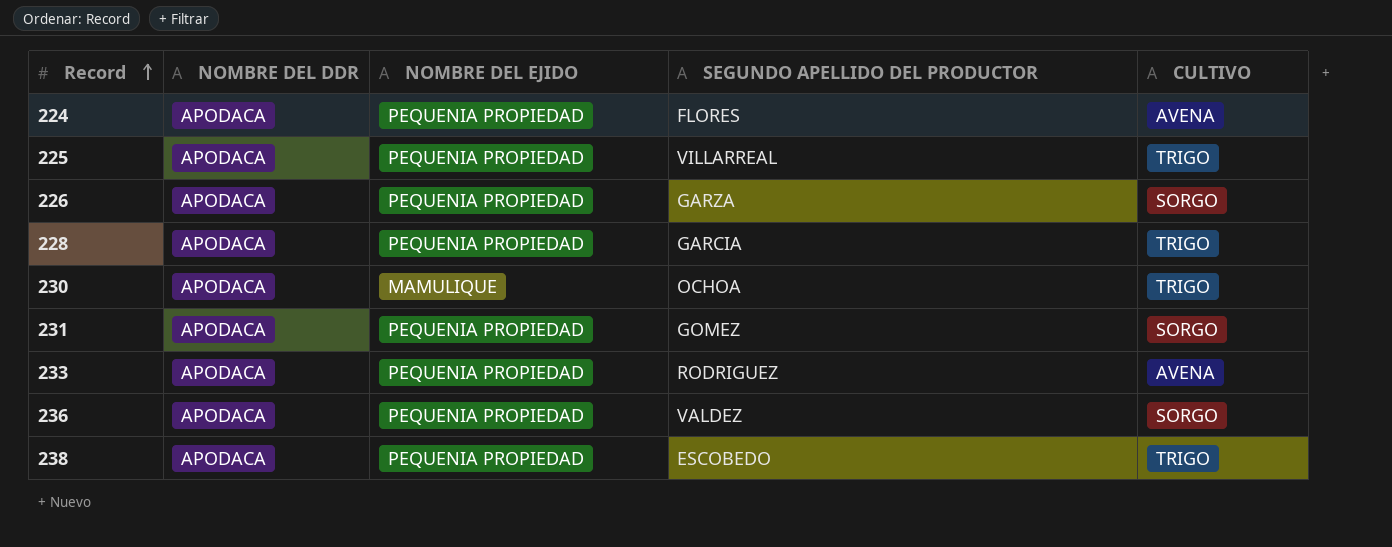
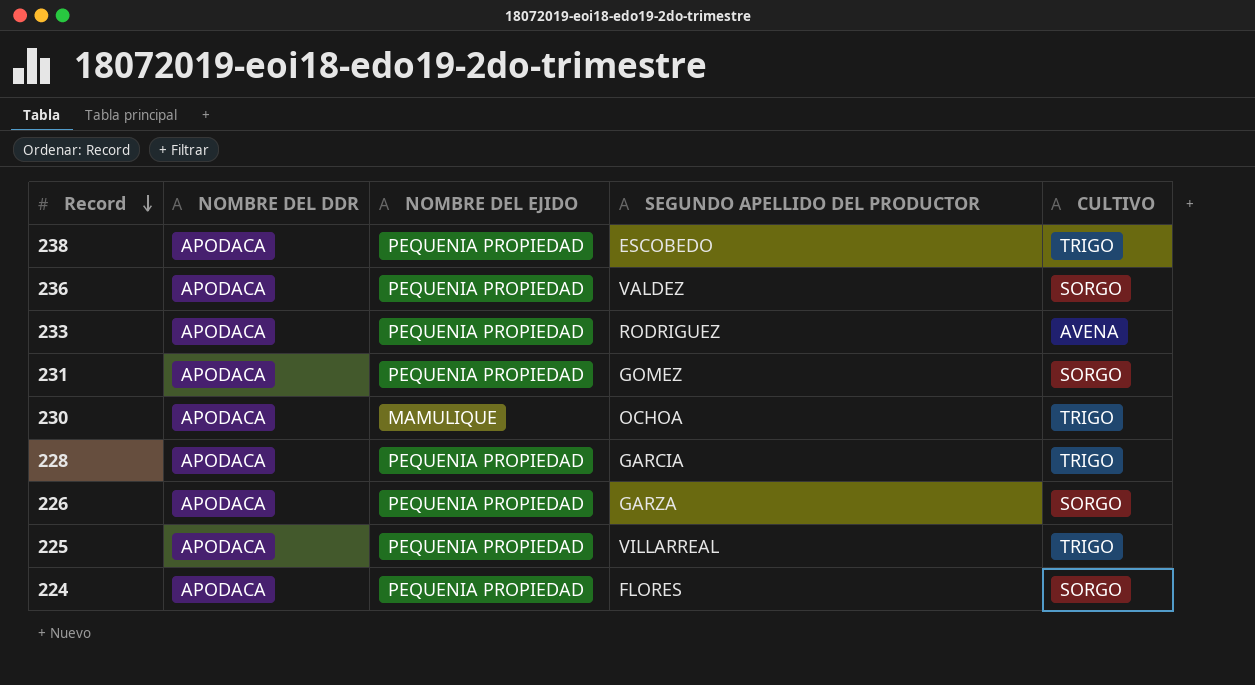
row order: Record ascending -> Record descending
224 | CULTIVO: AVENA -> SORGO

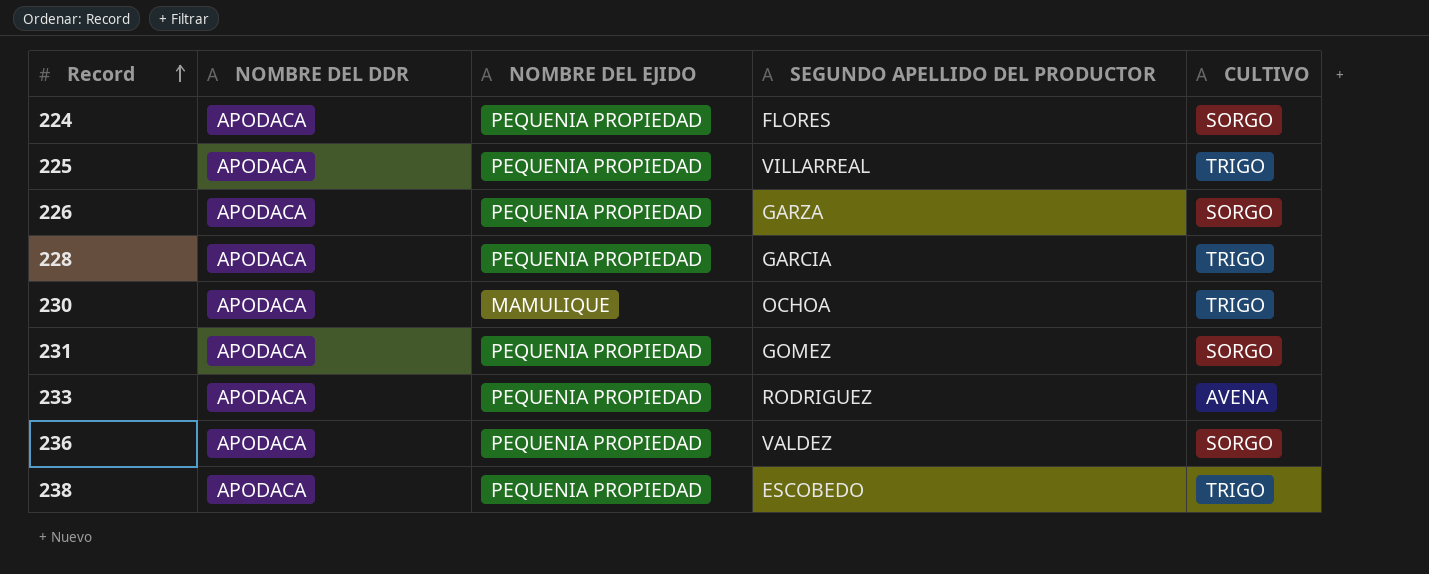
row order: Record descending -> Record ascending

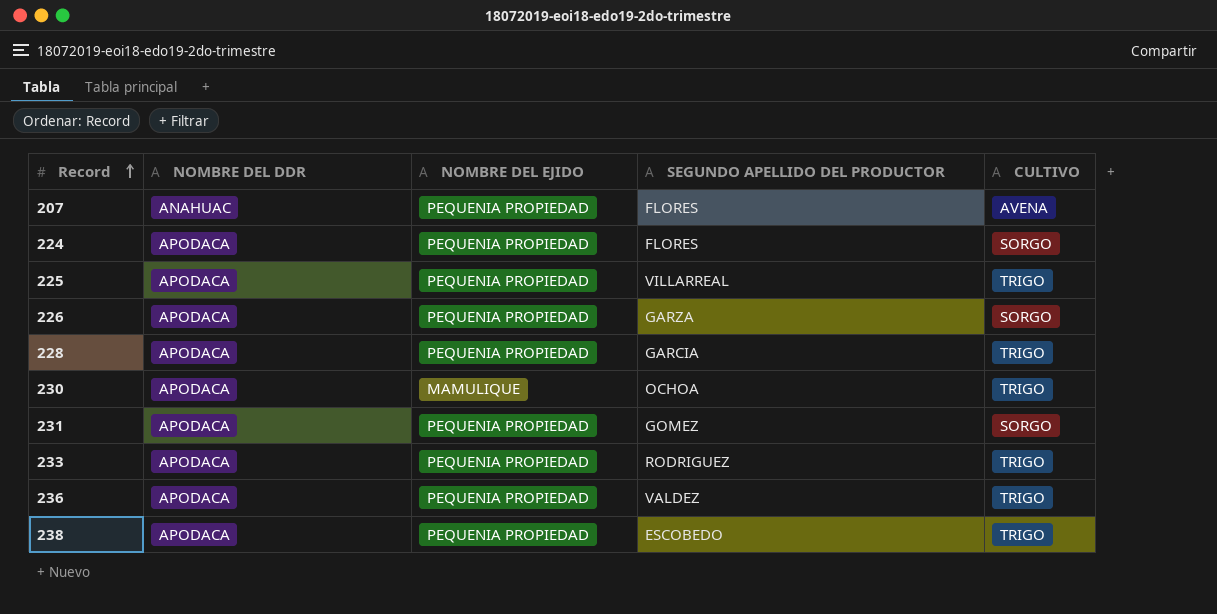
row 207: none -> ANAHUAC | PEQUENIA PROPIEDAD | FLORES | AVENA
233 | CULTIVO: AVENA -> TRIGO
236 | CULTIVO: SORGO -> TRIGO

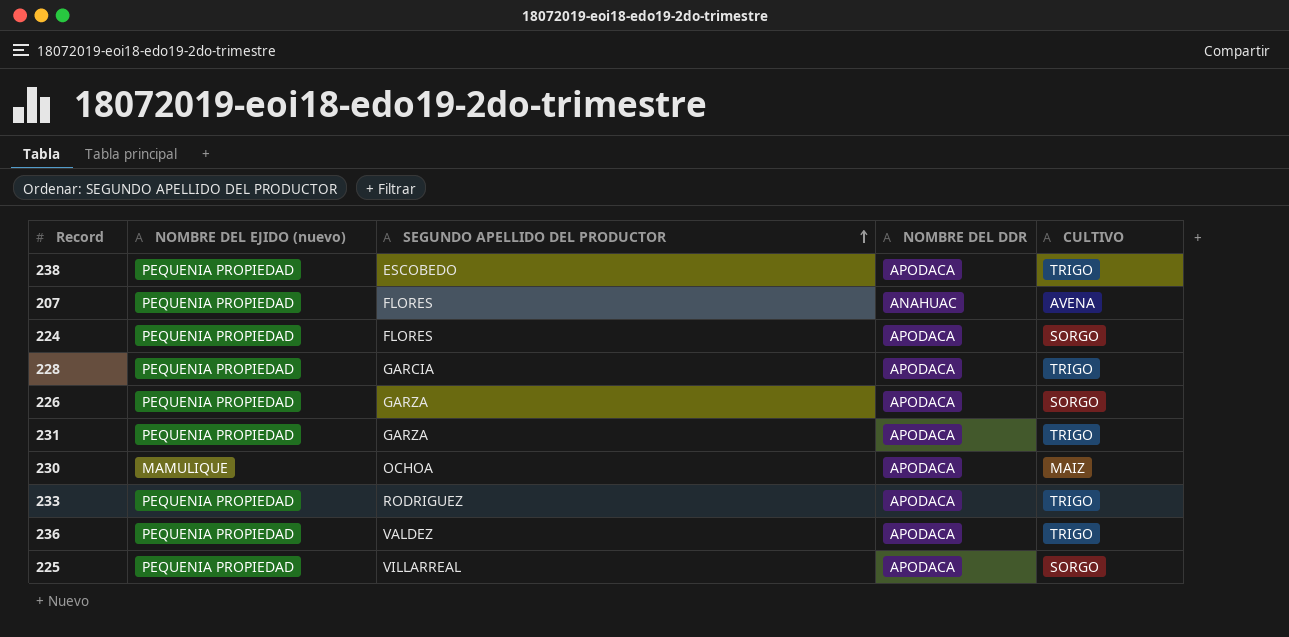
row order: Record ascending -> SEGUNDO APELLIDO DEL PRODUCTOR ascending
column name: NOMBRE DEL EJIDO -> NOMBRE DEL EJIDO (nuevo)
column NOMBRE DEL DDR | position: 2 -> 4
231 | SEGUNDO APELLIDO DEL PRODUCTOR: GOMEZ -> GARZA
231 | CULTIVO: SORGO -> TRIGO
230 | CULTIVO: TRIGO -> MAIZ
225 | CULTIVO: TRIGO -> SORGO

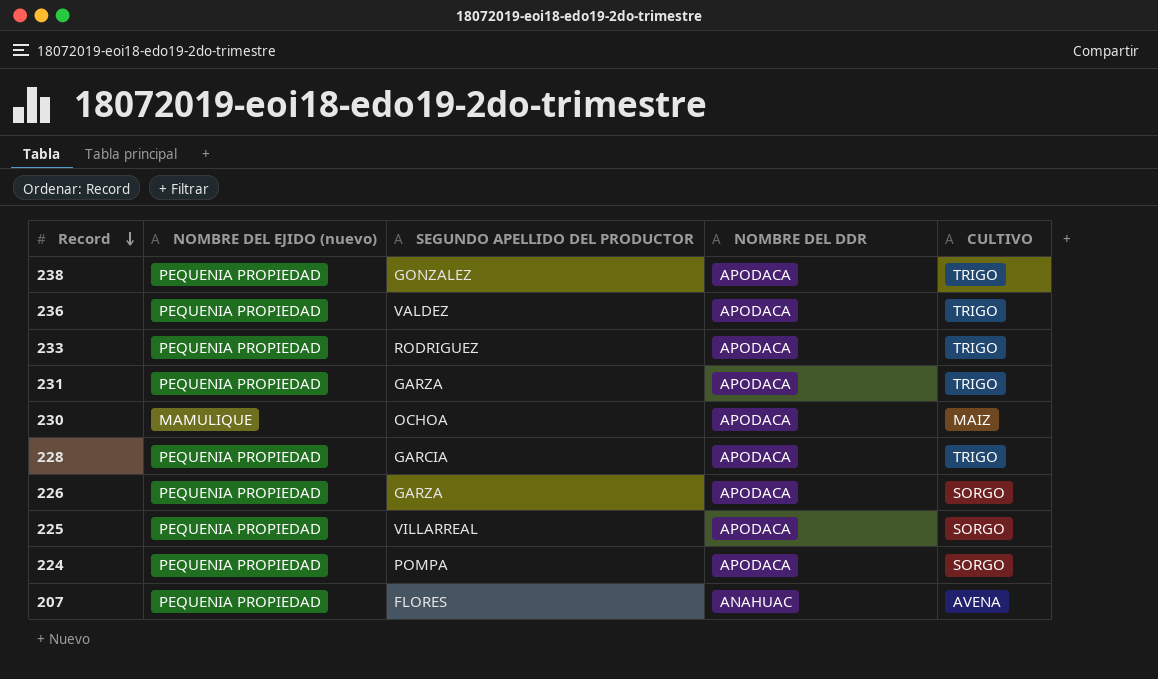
row order: SEGUNDO APELLIDO DEL PRODUCTOR ascending -> Record descending
238 | SEGUNDO APELLIDO DEL PRODUCTOR: ESCOBEDO -> GONZALEZ
224 | SEGUNDO APELLIDO DEL PRODUCTOR: FLORES -> POMPA

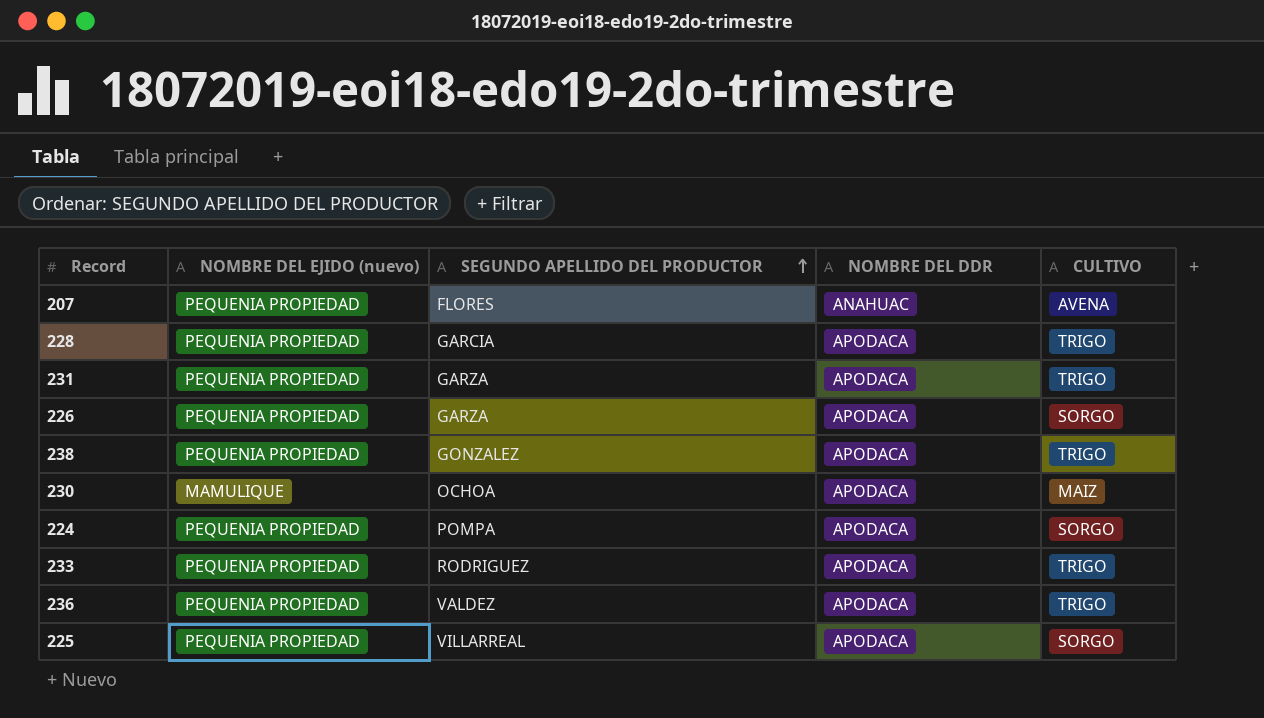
row order: Record descending -> SEGUNDO APELLIDO DEL PRODUCTOR ascending

